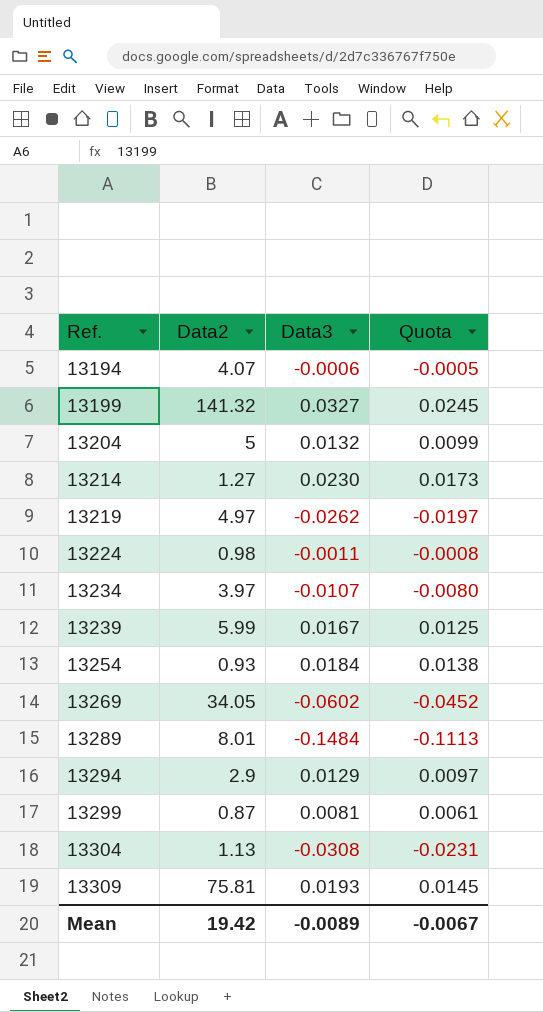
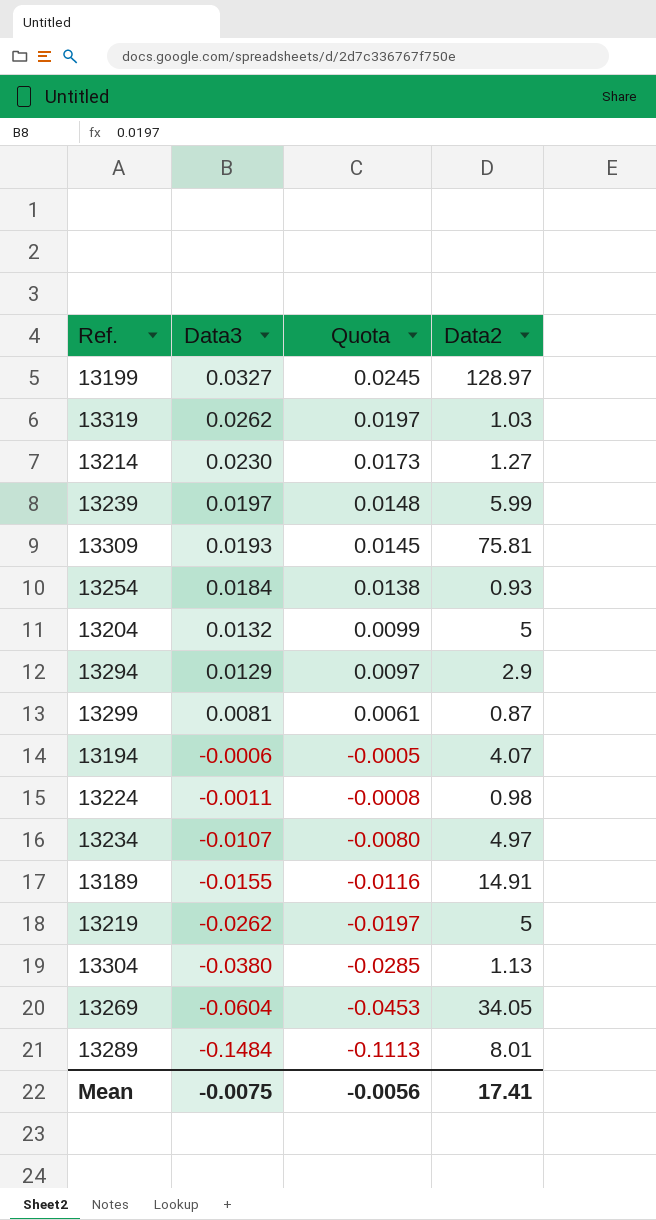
row order: Ref. ascending -> Data3 descending
column Data2 | position: 2 -> 4
13199 | Data2: 141.32 -> 128.97
row 13319: none -> 0.0262 | 0.0197 | 1.03
13239 | Data3: 0.0167 -> 0.0197
13239 | Quota: 0.0125 -> 0.0148
13234 | Data2: 3.97 -> 4.97
row 13189: none -> -0.0155 | -0.0116 | 14.91
13219 | Data2: 4.97 -> 5
13304 | Data3: -0.0308 -> -0.0380
13304 | Quota: -0.0231 -> -0.0285
13269 | Data3: -0.0602 -> -0.0604
13269 | Quota: -0.0452 -> -0.0453
Mean | Data3: -0.0089 -> -0.0075
Mean | Quota: -0.0067 -> -0.0056
Mean | Data2: 19.42 -> 17.41

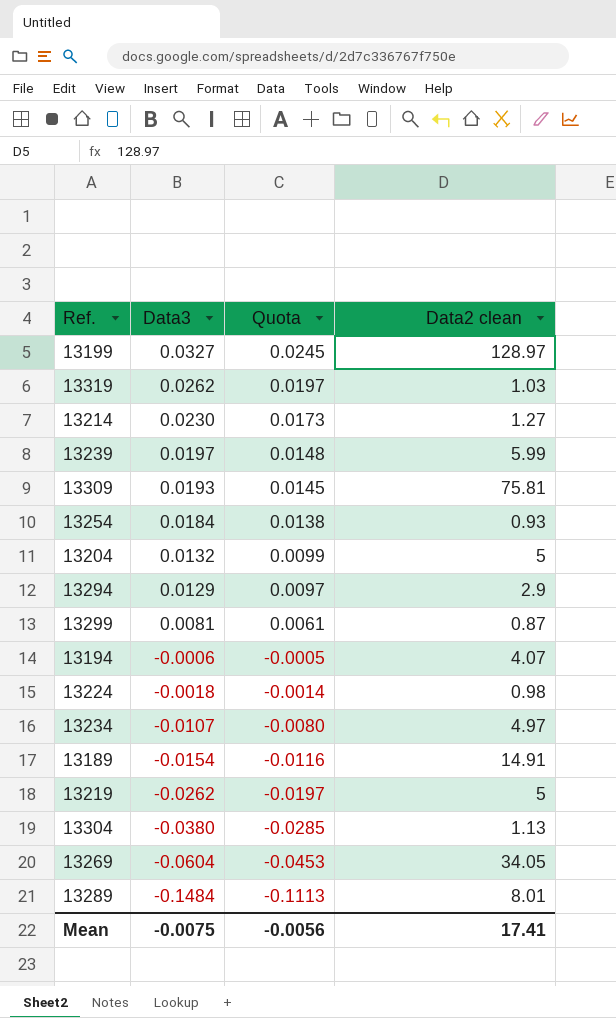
column name: Data2 -> Data2 clean
13224 | Data3: -0.0011 -> -0.0018
13224 | Quota: -0.0008 -> -0.0014
13189 | Data3: -0.0155 -> -0.0154

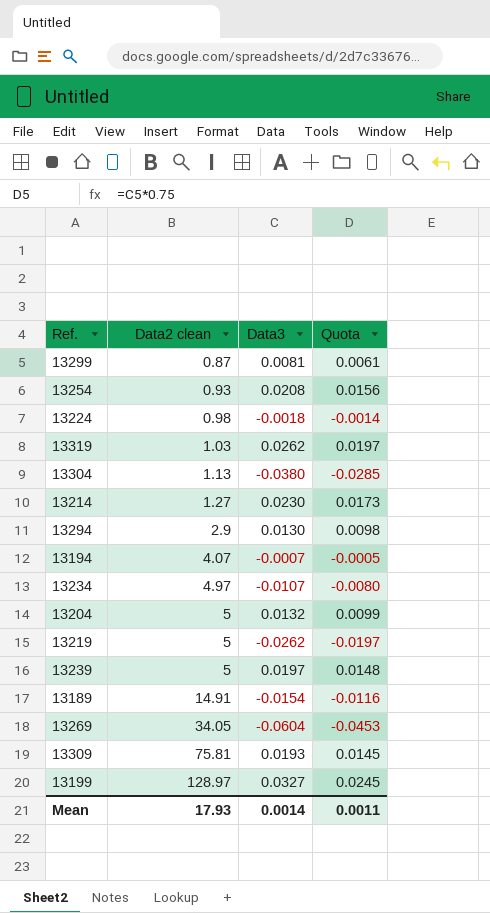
row order: Data3 descending -> Data2 clean ascending
column Data2 clean | position: 4 -> 2
row 13289: -0.1484 | -0.1113 | 8.01 -> none
13254 | Data3: 0.0184 -> 0.0208
13254 | Quota: 0.0138 -> 0.0156
13294 | Data3: 0.0129 -> 0.0130
13294 | Quota: 0.0097 -> 0.0098
13194 | Data3: -0.0006 -> -0.0007
13239 | Data2 clean: 5.99 -> 5
Mean | Data2 clean: 17.41 -> 17.93
Mean | Data3: -0.0075 -> 0.0014
Mean | Quota: -0.0056 -> 0.0011

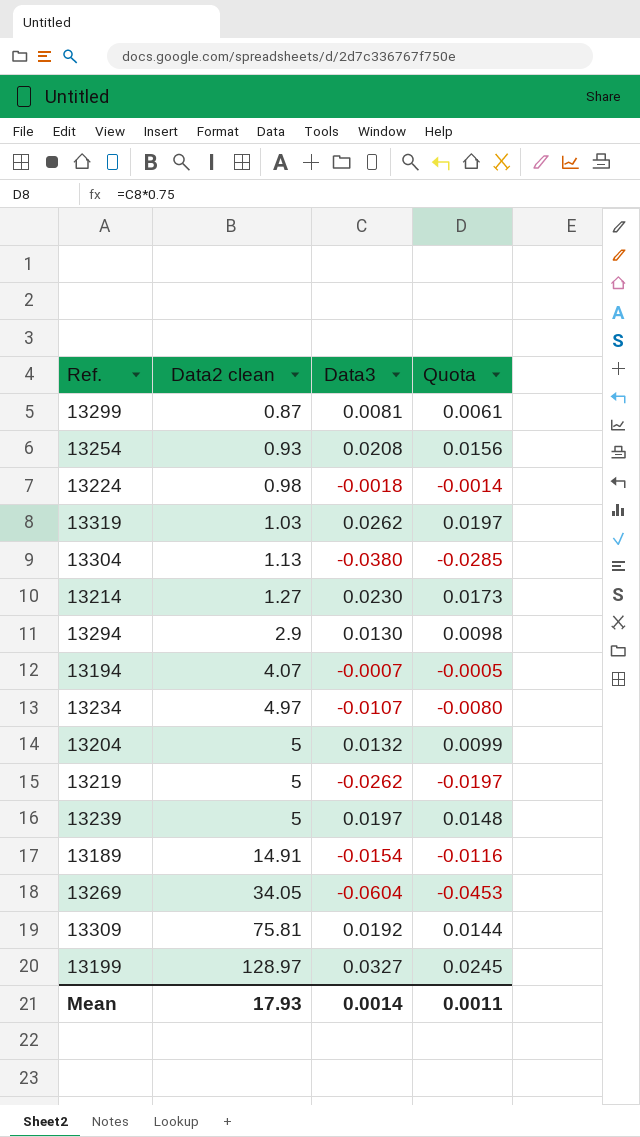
13309 | Data3: 0.0193 -> 0.0192
13309 | Quota: 0.0145 -> 0.0144

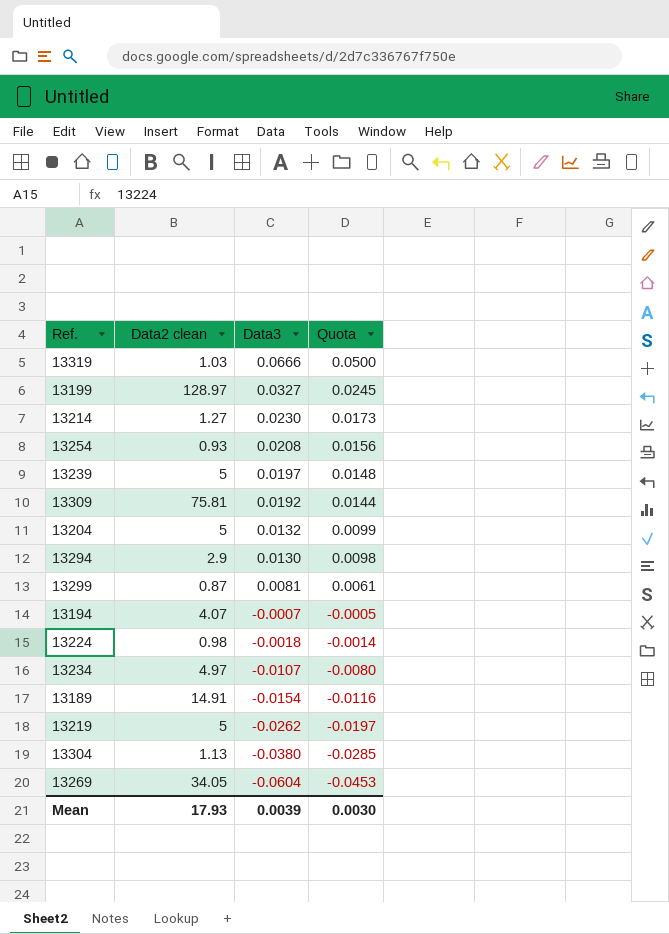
row order: Data2 clean ascending -> Data3 descending
13319 | Data3: 0.0262 -> 0.0666
13319 | Quota: 0.0197 -> 0.0500
Mean | Data3: 0.0014 -> 0.0039
Mean | Quota: 0.0011 -> 0.0030

